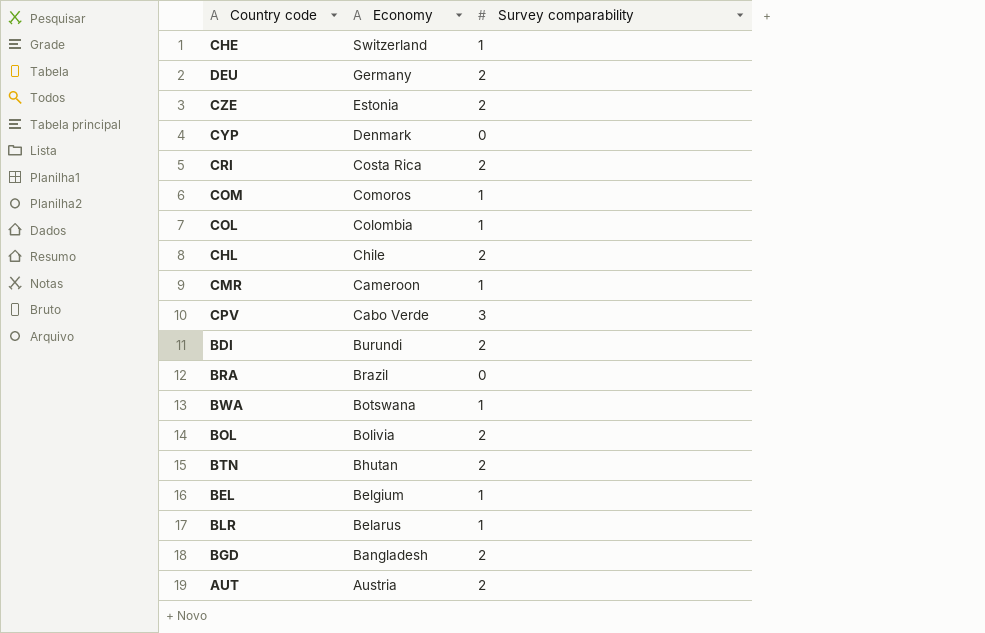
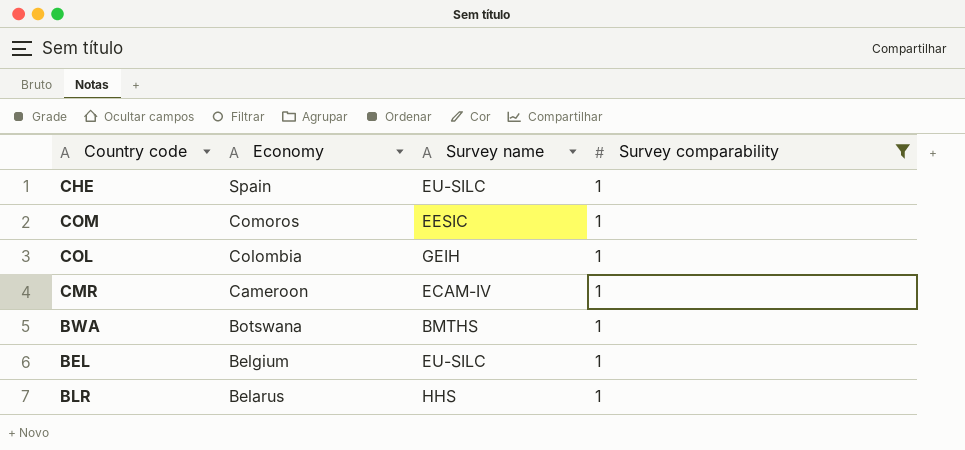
filter: none -> Survey comparability = 1
column Survey name | position: none -> 3
CHE | Economy: Switzerland -> Spain

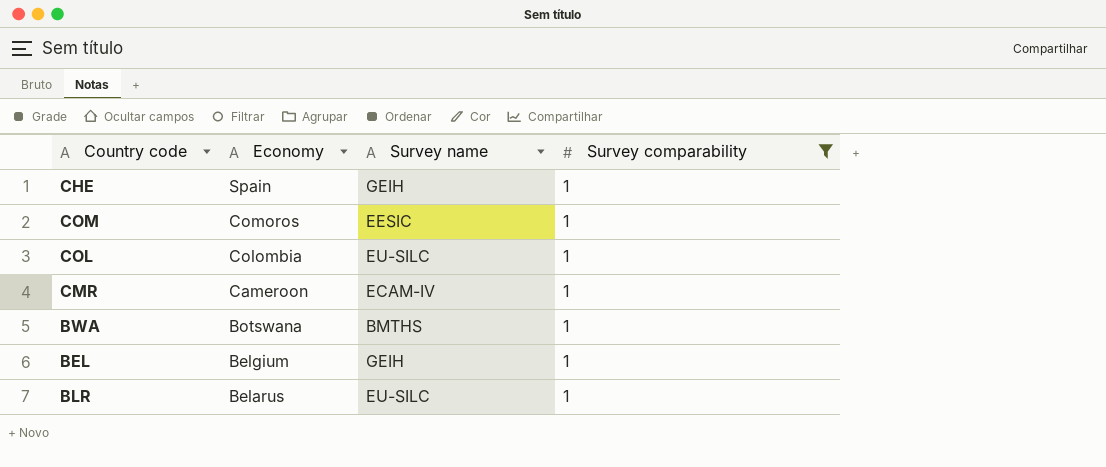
CHE | Survey name: EU-SILC -> GEIH
COL | Survey name: GEIH -> EU-SILC
BEL | Survey name: EU-SILC -> GEIH
BLR | Survey name: HHS -> EU-SILC

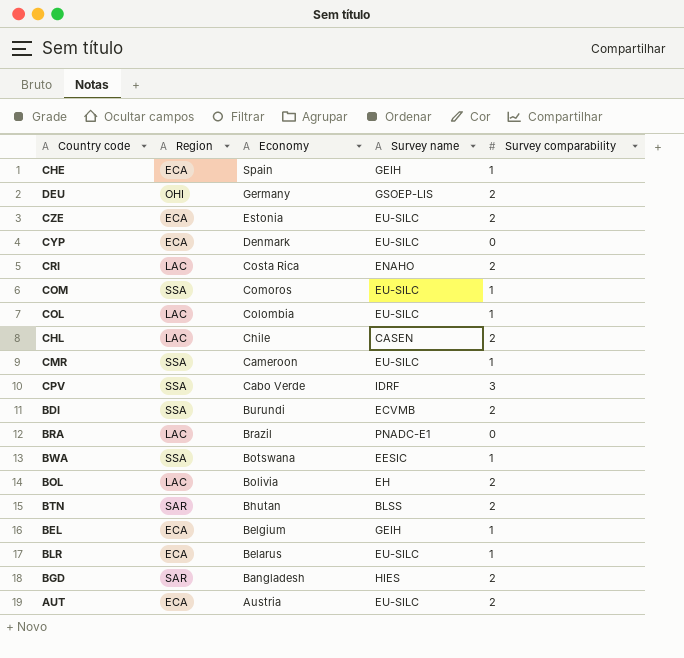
filter: Survey comparability = 1 -> none
column Region | position: none -> 2
COM | Survey name: EESIC -> EU-SILC
CMR | Survey name: ECAM-IV -> EU-SILC
BWA | Survey name: BMTHS -> EESIC

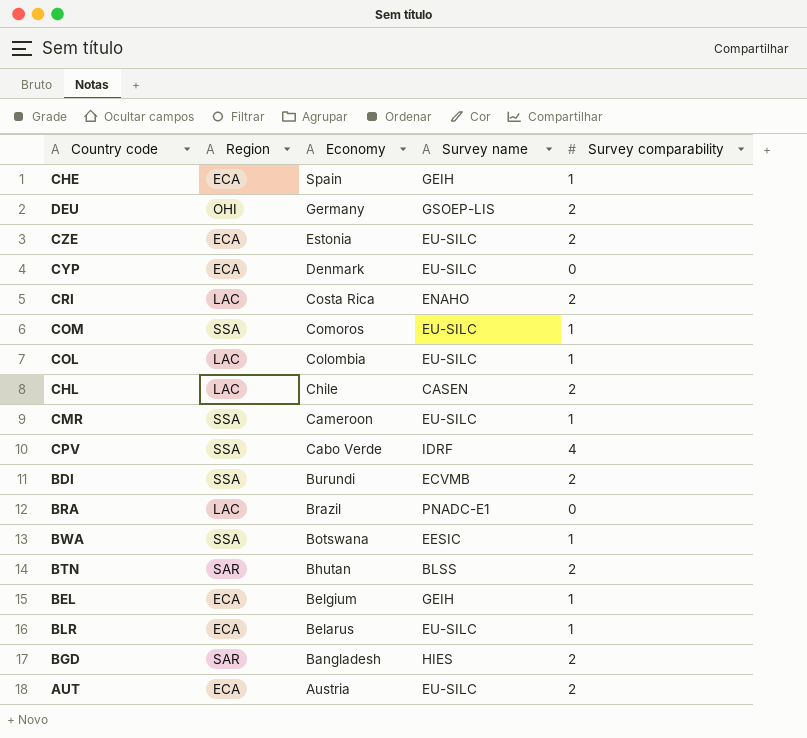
row BOL: LAC | Bolivia | EH | 2 -> none
CPV | Survey comparability: 3 -> 4

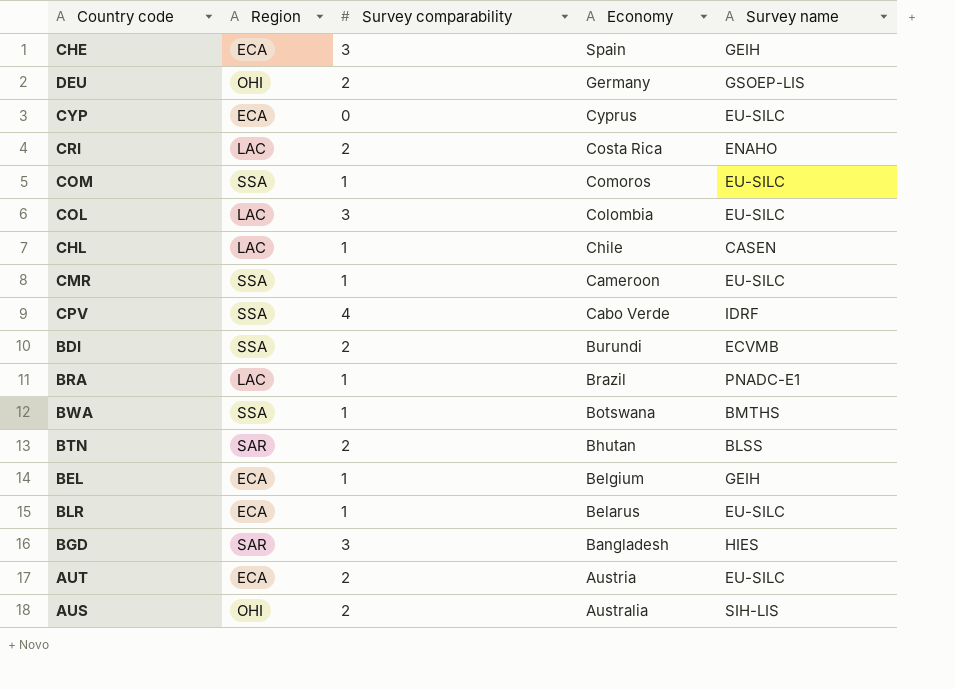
column Survey comparability | position: 5 -> 3
row CZE: ECA | Estonia | EU-SILC | 2 -> none
CHE | Survey comparability: 1 -> 3
CYP | Economy: Denmark -> Cyprus
COL | Survey comparability: 1 -> 3
CHL | Survey comparability: 2 -> 1
BRA | Survey comparability: 0 -> 1
BWA | Survey name: EESIC -> BMTHS
BGD | Survey comparability: 2 -> 3
row AUS: none -> OHI | 2 | Australia | SIH-LIS

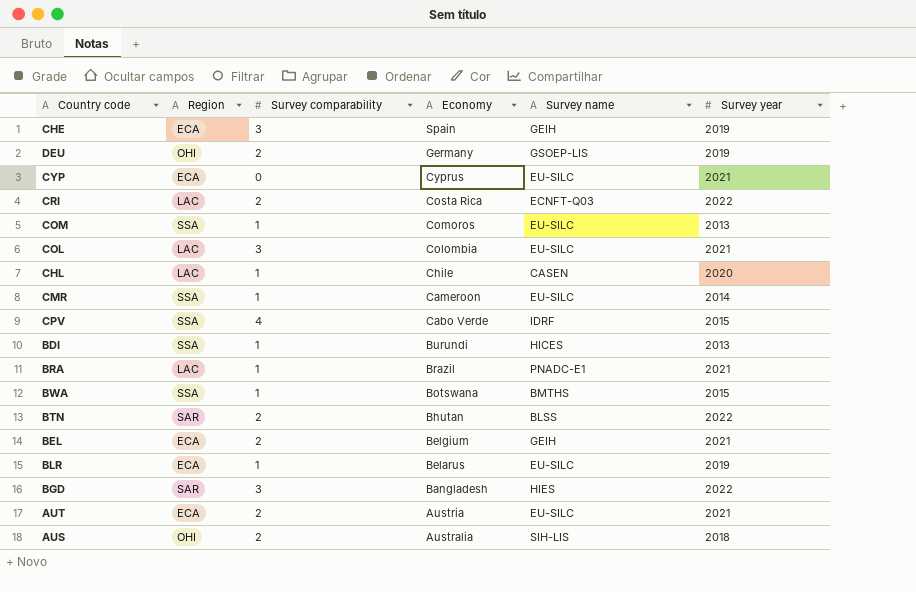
column Survey year | position: none -> 6
CRI | Survey name: ENAHO -> ECNFT-Q03
BDI | Survey comparability: 2 -> 1
BDI | Survey name: ECVMB -> HICES
BEL | Survey comparability: 1 -> 2

